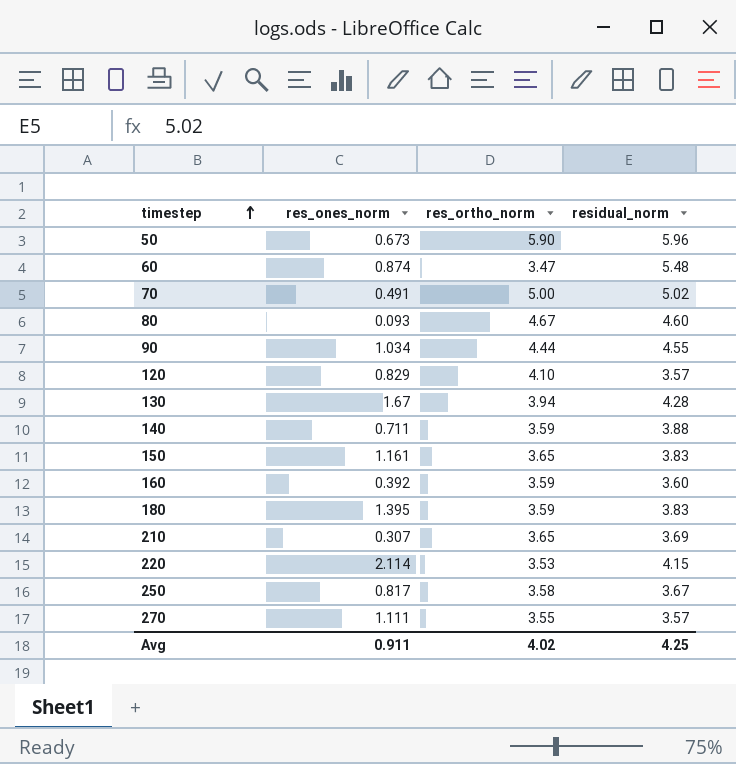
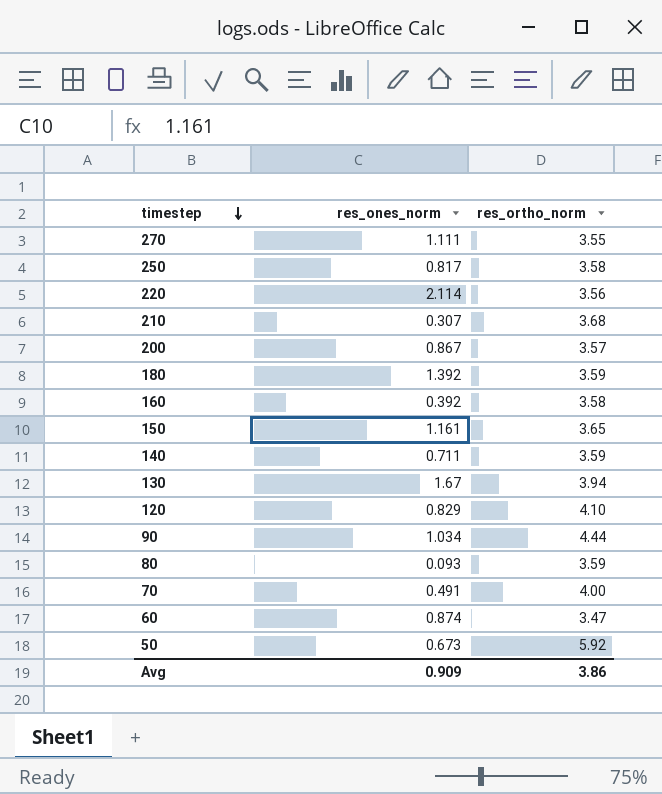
row order: timestep ascending -> timestep descending
column residual_norm | position: 4 -> none
220 | res_ortho_norm: 3.53 -> 3.56
210 | res_ortho_norm: 3.65 -> 3.68
row 200: none -> 0.867 | 3.57
180 | res_ones_norm: 1.395 -> 1.392
160 | res_ortho_norm: 3.59 -> 3.58
80 | res_ortho_norm: 4.67 -> 3.59
70 | res_ortho_norm: 5.00 -> 4.00
50 | res_ortho_norm: 5.90 -> 5.92
Avg | res_ones_norm: 0.911 -> 0.909
Avg | res_ortho_norm: 4.02 -> 3.86

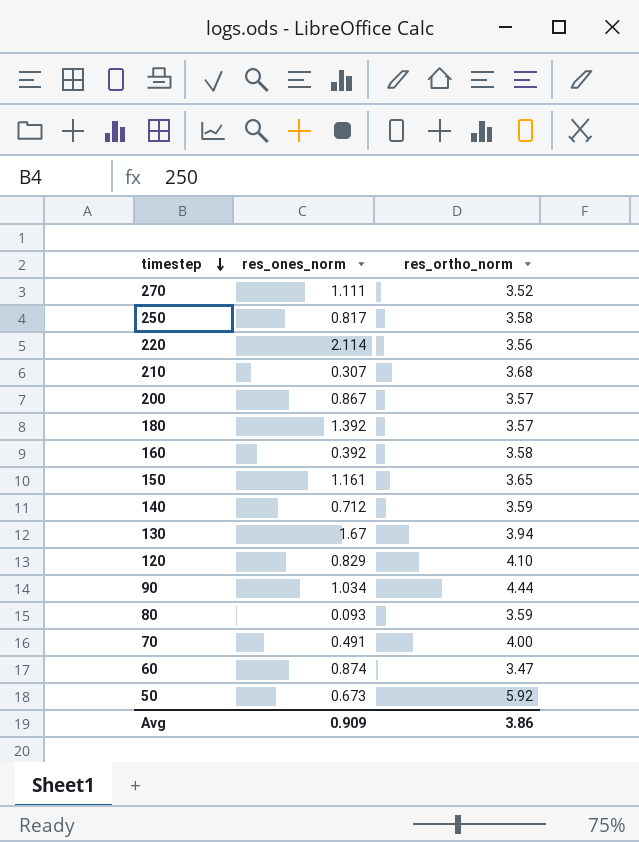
270 | res_ortho_norm: 3.55 -> 3.52
180 | res_ortho_norm: 3.59 -> 3.57
140 | res_ones_norm: 0.711 -> 0.712

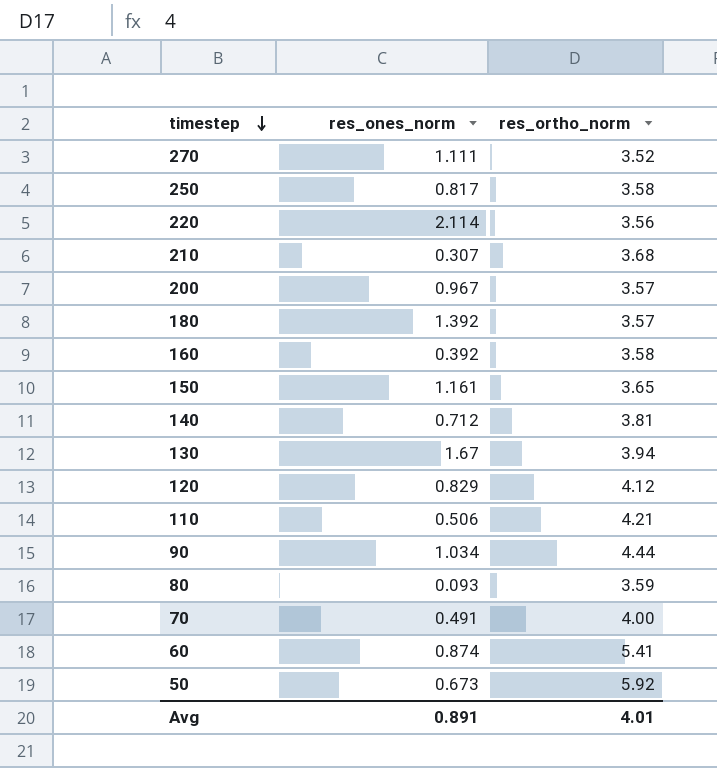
200 | res_ones_norm: 0.867 -> 0.967
140 | res_ortho_norm: 3.59 -> 3.81
120 | res_ortho_norm: 4.10 -> 4.12
row 110: none -> 0.506 | 4.21
60 | res_ortho_norm: 3.47 -> 5.41
Avg | res_ones_norm: 0.909 -> 0.891
Avg | res_ortho_norm: 3.86 -> 4.01

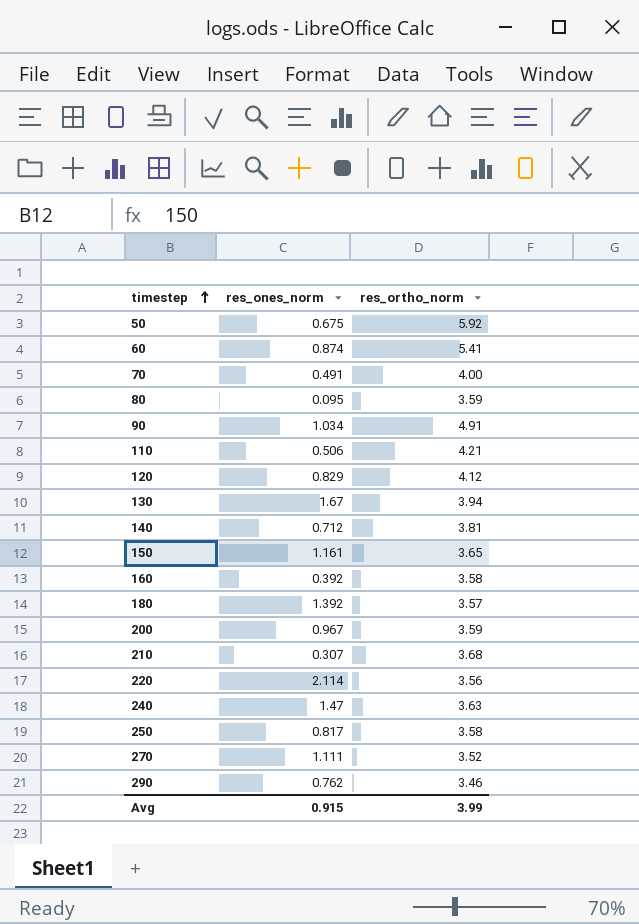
row order: timestep descending -> timestep ascending
50 | res_ones_norm: 0.673 -> 0.675
80 | res_ones_norm: 0.093 -> 0.095
90 | res_ortho_norm: 4.44 -> 4.91
200 | res_ortho_norm: 3.57 -> 3.59
row 240: none -> 1.47 | 3.63
row 290: none -> 0.762 | 3.46
Avg | res_ones_norm: 0.891 -> 0.915
Avg | res_ortho_norm: 4.01 -> 3.99

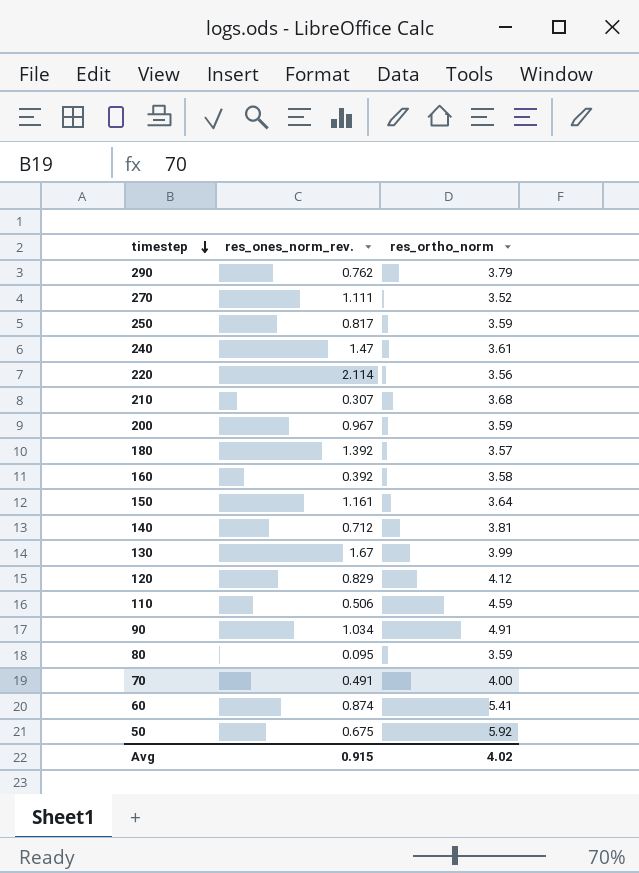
row order: timestep ascending -> timestep descending
column name: res_ones_norm -> res_ones_norm_rev.
290 | res_ortho_norm: 3.46 -> 3.79
250 | res_ortho_norm: 3.58 -> 3.59
240 | res_ortho_norm: 3.63 -> 3.61
150 | res_ortho_norm: 3.65 -> 3.64
130 | res_ortho_norm: 3.94 -> 3.99
110 | res_ortho_norm: 4.21 -> 4.59
Avg | res_ortho_norm: 3.99 -> 4.02

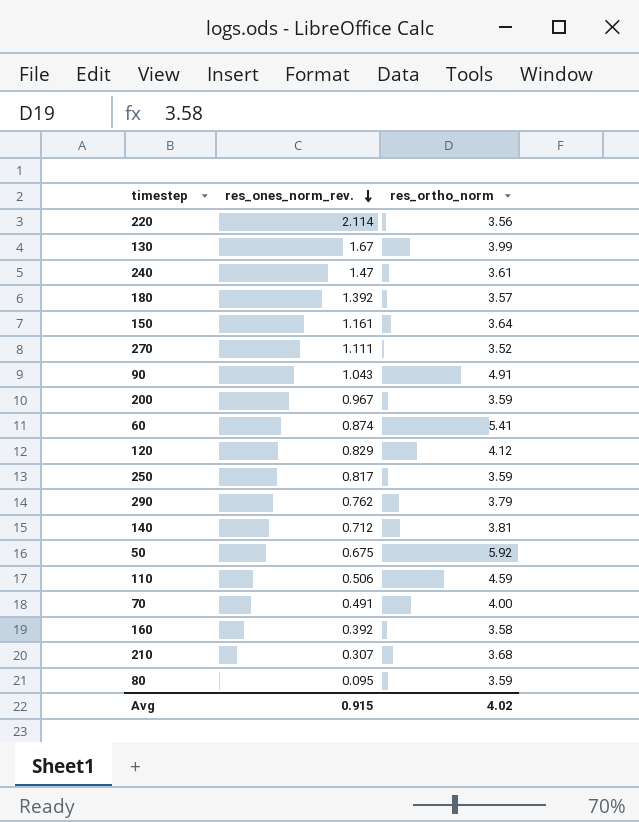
row order: timestep descending -> res_ones_norm_rev. descending
90 | res_ones_norm_rev.: 1.034 -> 1.043

